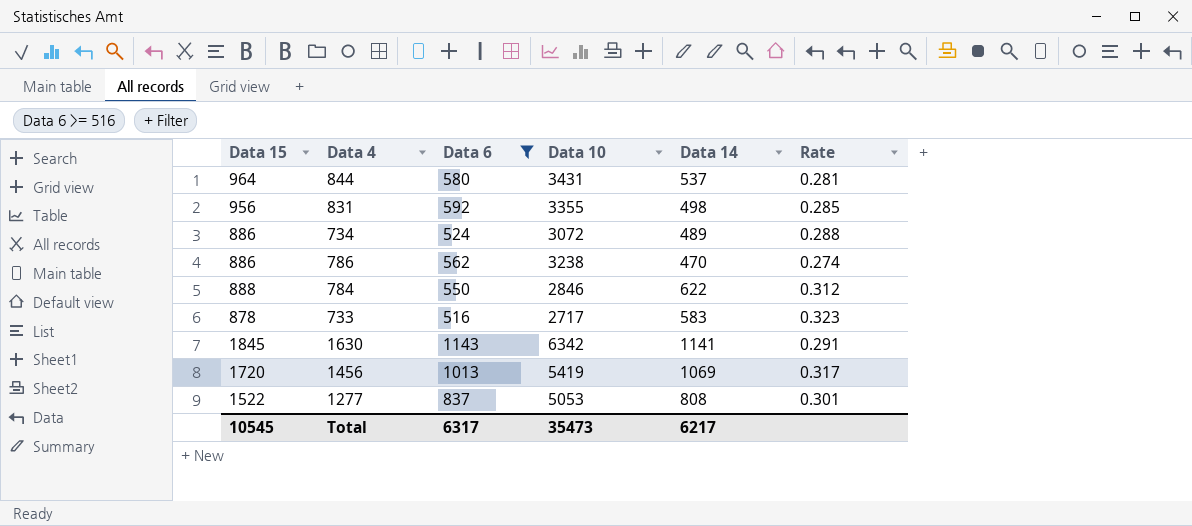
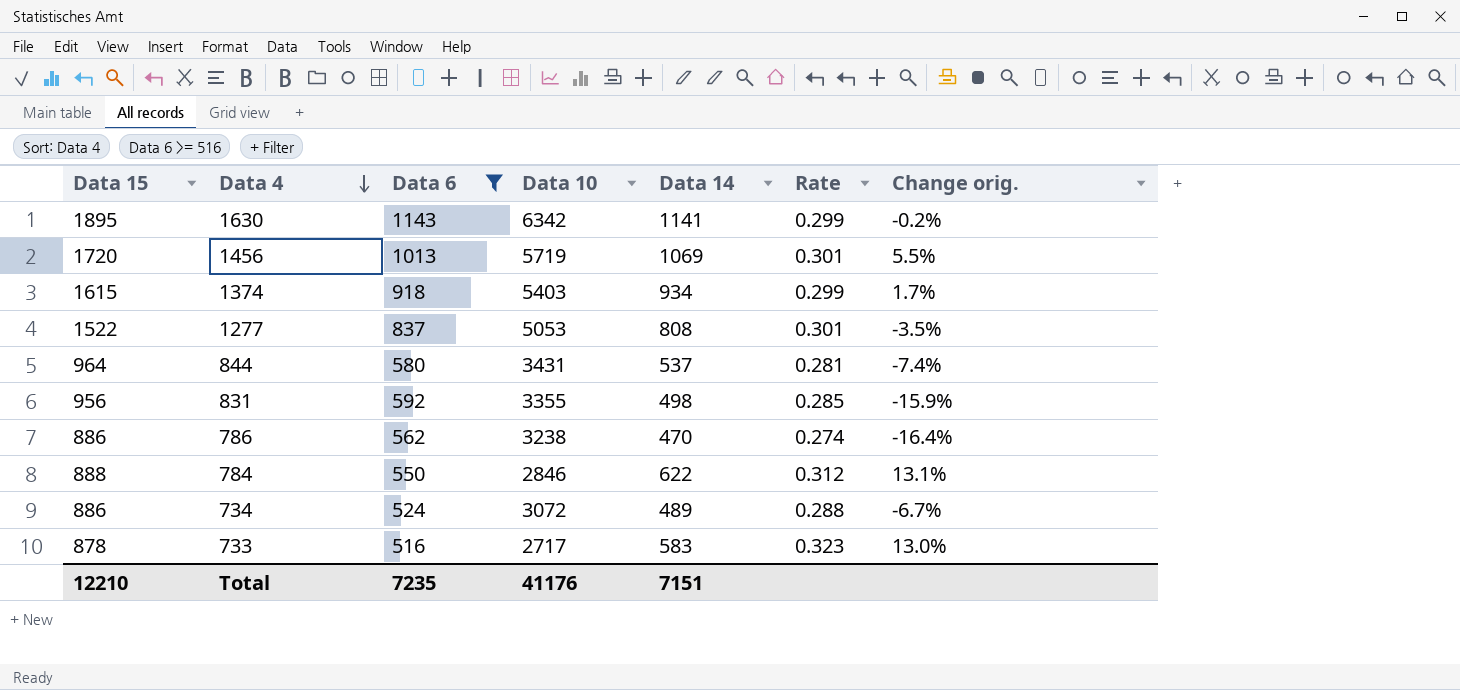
row order: none -> Data 4 descending
column Change orig. | formula: none -> ([Data 14] - [Data 6]) / [Data 6]
1630 | Data 15: 1845 -> 1895
1630 | Rate: 0.291 -> 0.299
1456 | Data 10: 5419 -> 5719
1456 | Rate: 0.317 -> 0.301
row 1374: none -> 1615 | 918 | 5403 | 934 | 0.299 | 1.7%
Total | Data 15: 10545 -> 12210
Total | Data 6: 6317 -> 7235
Total | Data 10: 35473 -> 41176
Total | Data 14: 6217 -> 7151

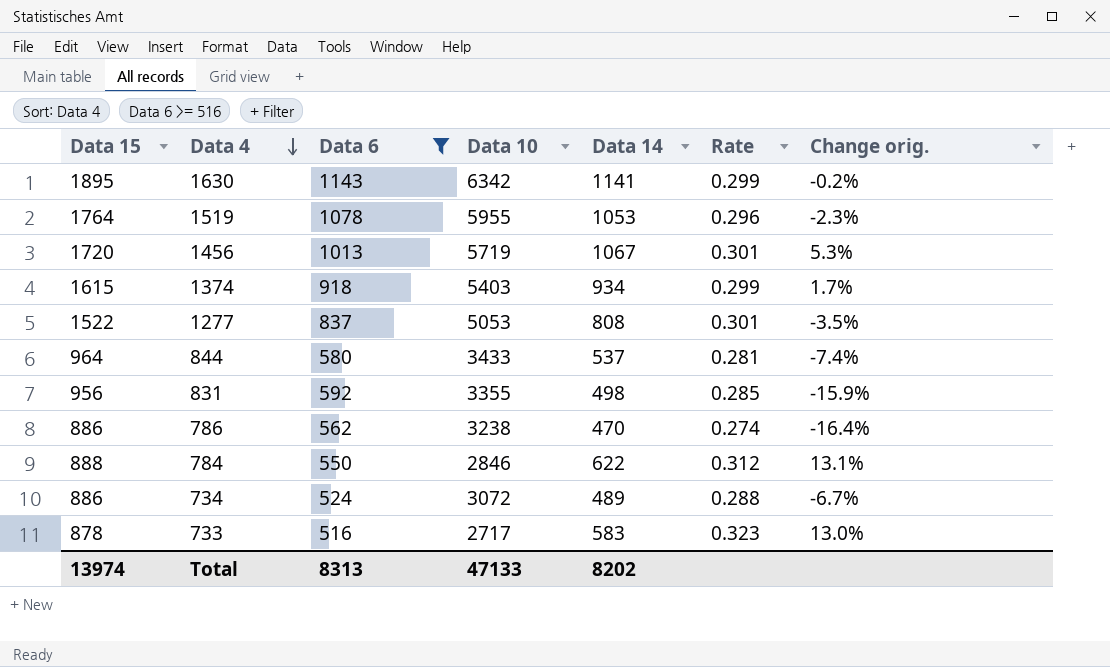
row 1519: none -> 1764 | 1078 | 5955 | 1053 | 0.296 | -2.3%
1456 | Data 14: 1069 -> 1067
1456 | Change orig.: 5.5% -> 5.3%
844 | Data 10: 3431 -> 3433
Total | Data 15: 12210 -> 13974
Total | Data 6: 7235 -> 8313
Total | Data 10: 41176 -> 47133
Total | Data 14: 7151 -> 8202

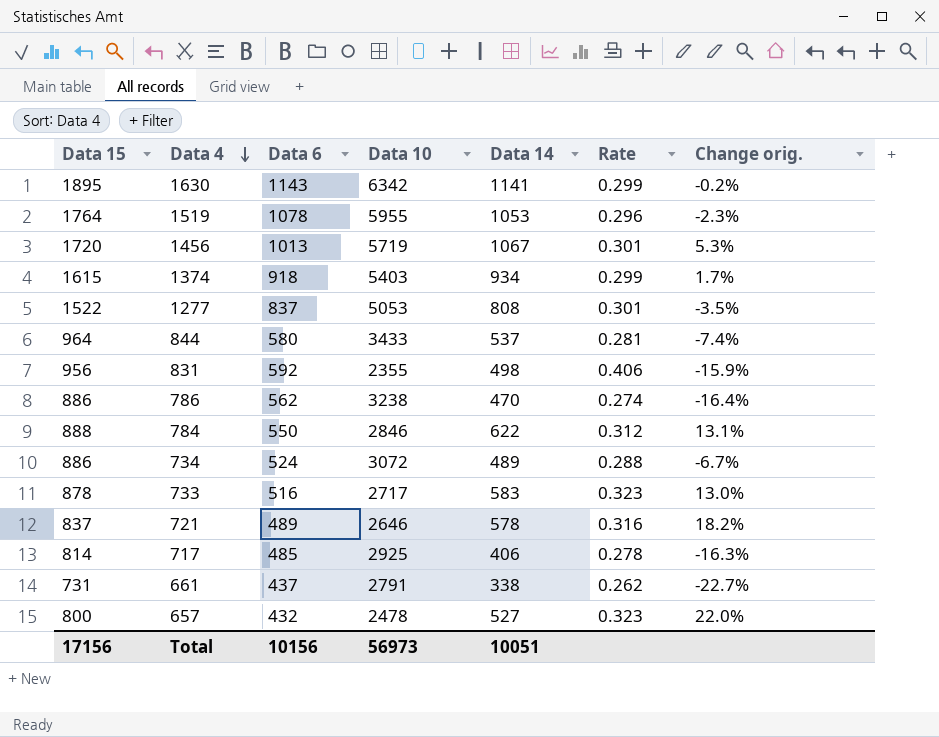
filter: Data 6 >= 516 -> none
831 | Data 10: 3355 -> 2355
831 | Rate: 0.285 -> 0.406
Total | Data 15: 13974 -> 17156
Total | Data 6: 8313 -> 10156
Total | Data 10: 47133 -> 56973
Total | Data 14: 8202 -> 10051

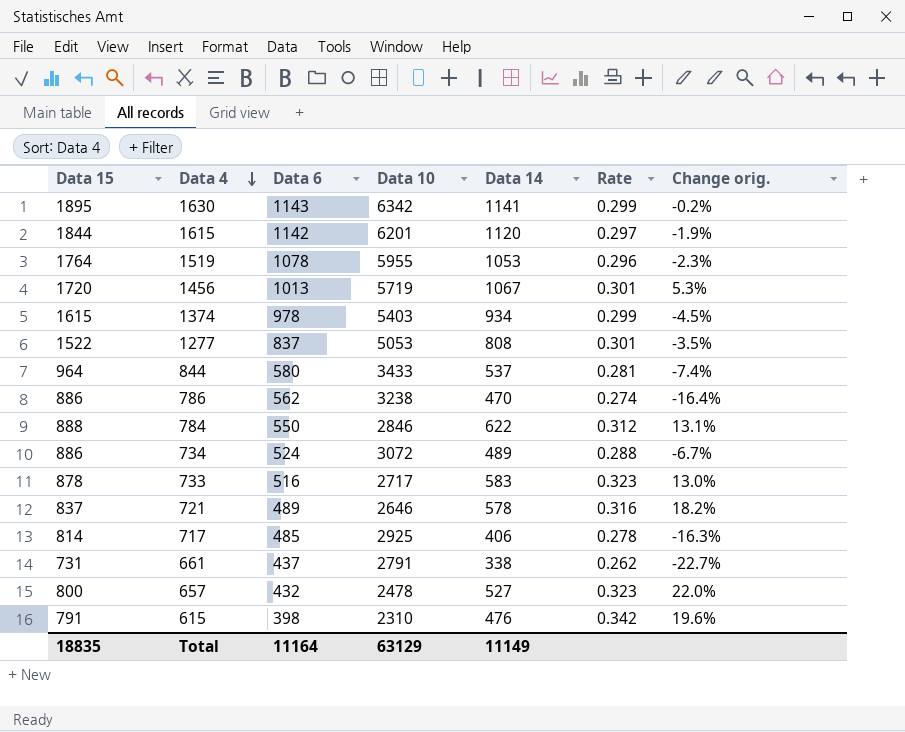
row 831: 956 | 592 | 2355 | 498 | 0.406 | -15.9% -> none
row 1615: none -> 1844 | 1142 | 6201 | 1120 | 0.297 | -1.9%
1374 | Data 6: 918 -> 978
1374 | Change orig.: 1.7% -> -4.5%
row 615: none -> 791 | 398 | 2310 | 476 | 0.342 | 19.6%
Total | Data 15: 17156 -> 18835
Total | Data 6: 10156 -> 11164
Total | Data 10: 56973 -> 63129
Total | Data 14: 10051 -> 11149

